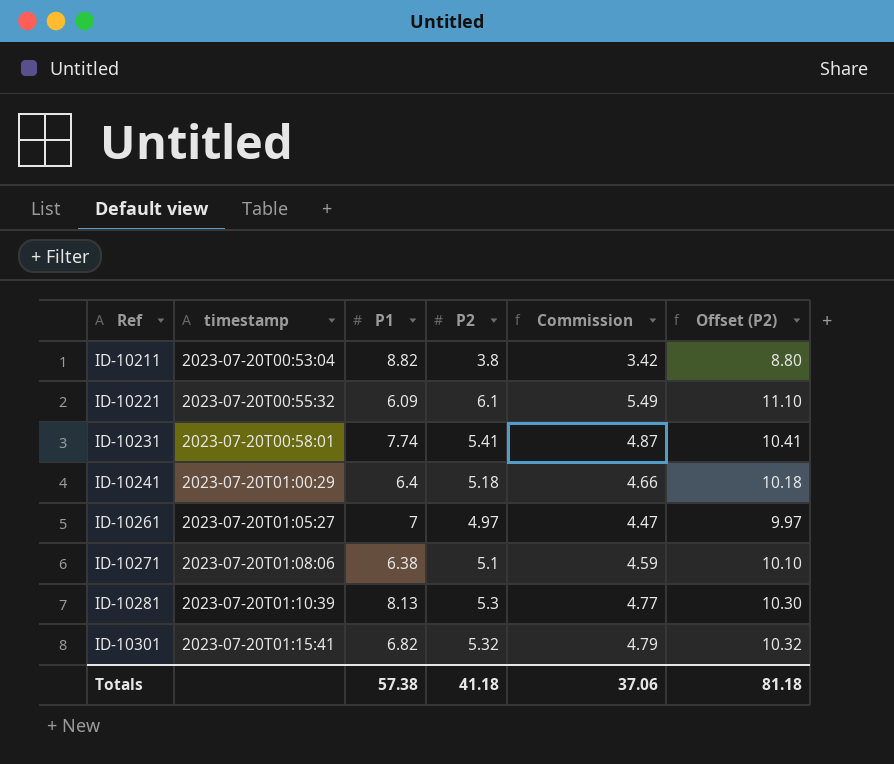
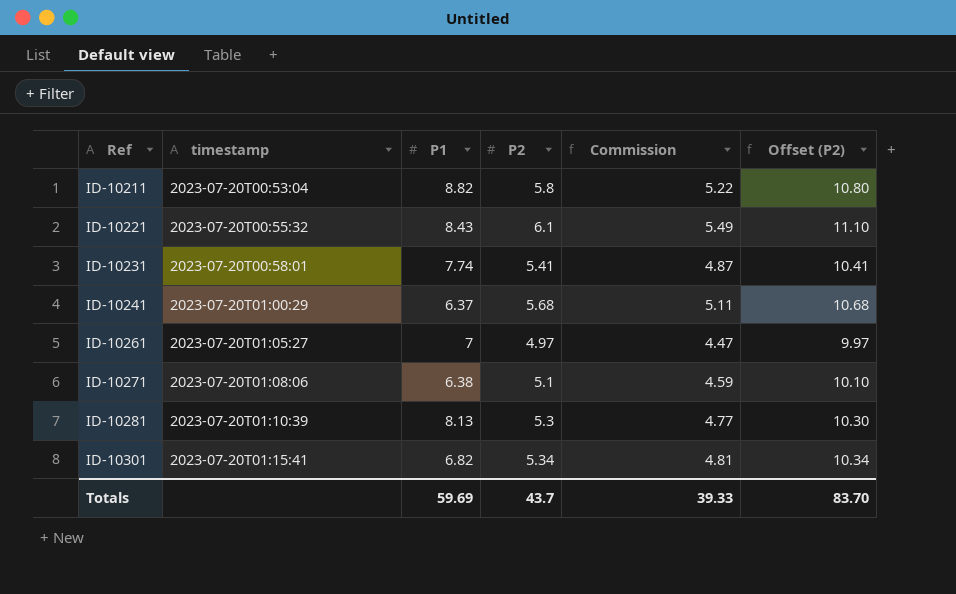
ID-10211 | P2: 3.8 -> 5.8
ID-10211 | Commission: 3.42 -> 5.22
ID-10211 | Offset (P2): 8.80 -> 10.80
ID-10221 | P1: 6.09 -> 8.43
ID-10241 | P1: 6.4 -> 6.37
ID-10241 | P2: 5.18 -> 5.68
ID-10241 | Commission: 4.66 -> 5.11
ID-10241 | Offset (P2): 10.18 -> 10.68
ID-10301 | P2: 5.32 -> 5.34
ID-10301 | Commission: 4.79 -> 4.81
ID-10301 | Offset (P2): 10.32 -> 10.34
Totals | P1: 57.38 -> 59.69
Totals | P2: 41.18 -> 43.7
Totals | Commission: 37.06 -> 39.33
Totals | Offset (P2): 81.18 -> 83.70

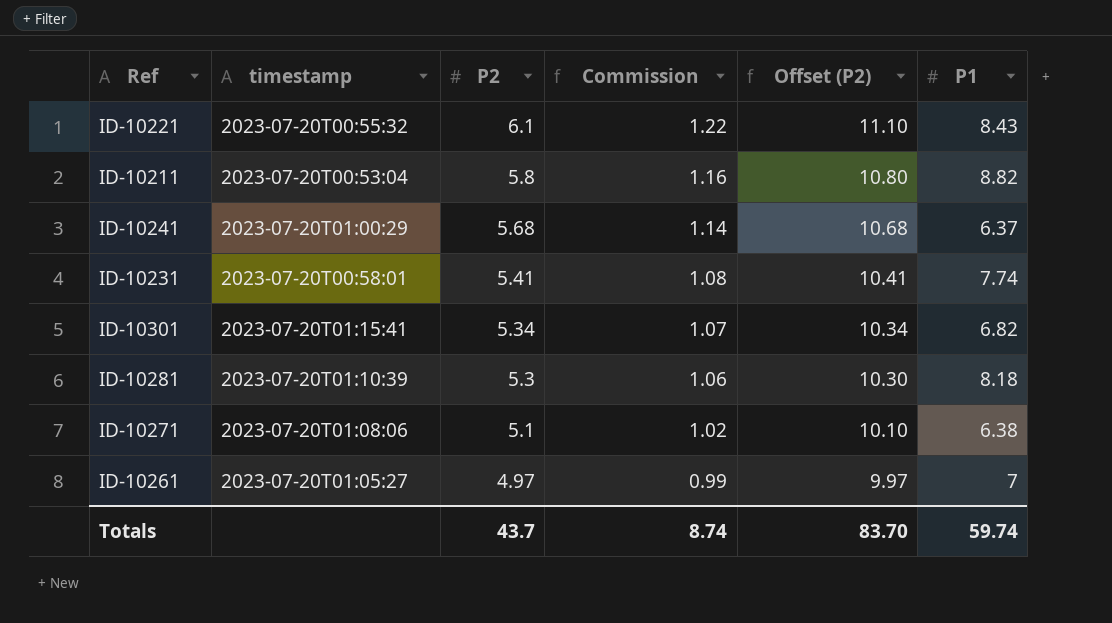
row order: Ref ascending -> P2 descending
column Commission | formula: [P2] * 0.9 -> [P2] * 0.2
column P1 | position: 3 -> 6
ID-10281 | P1: 8.13 -> 8.18
Totals | Commission: 39.33 -> 8.74
Totals | P1: 59.69 -> 59.74

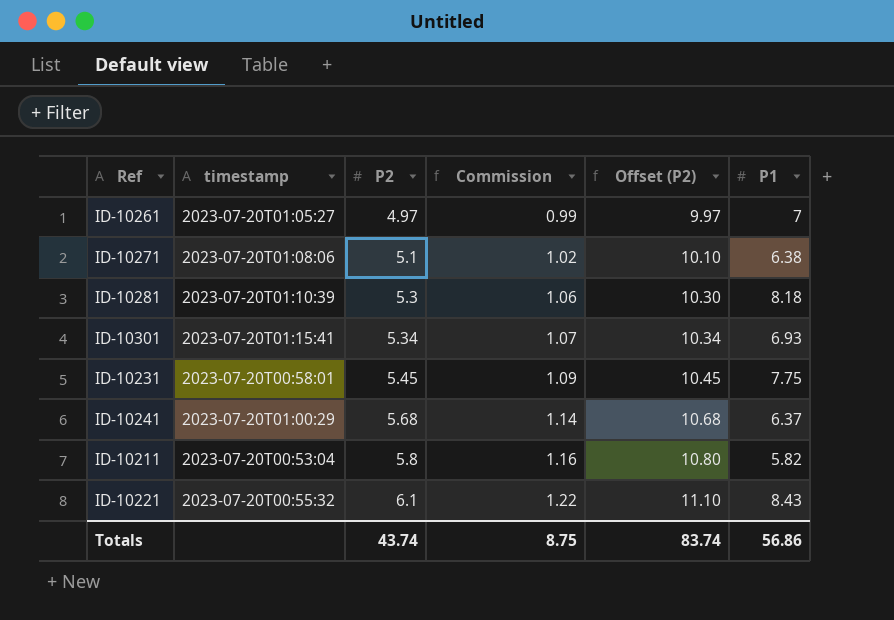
row order: P2 descending -> P2 ascending
ID-10301 | P1: 6.82 -> 6.93
ID-10231 | P2: 5.41 -> 5.45
ID-10231 | Commission: 1.08 -> 1.09
ID-10231 | Offset (P2): 10.41 -> 10.45
ID-10231 | P1: 7.74 -> 7.75
ID-10211 | P1: 8.82 -> 5.82
Totals | P2: 43.7 -> 43.74
Totals | Commission: 8.74 -> 8.75
Totals | Offset (P2): 83.70 -> 83.74
Totals | P1: 59.74 -> 56.86

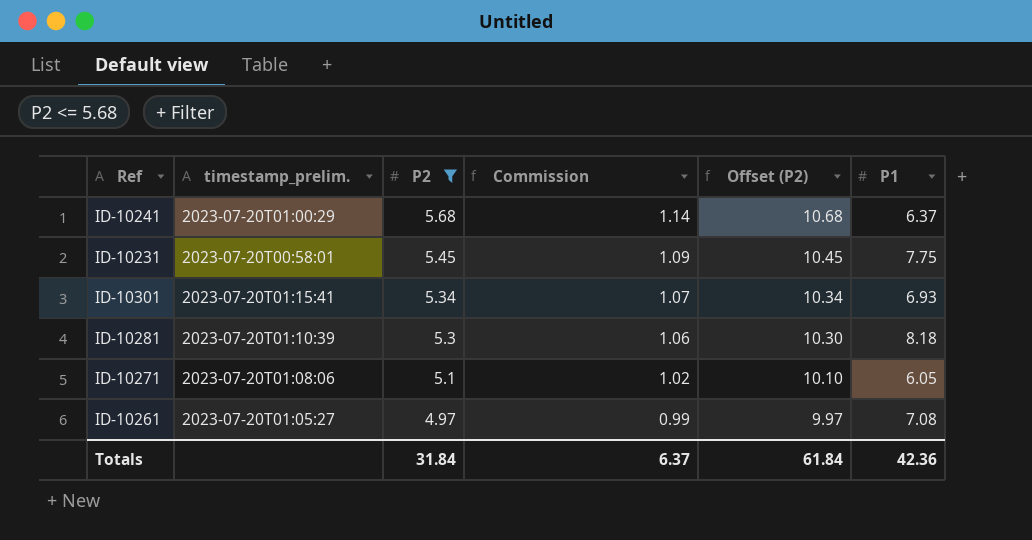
filter: none -> P2 <= 5.68
row order: P2 ascending -> P2 descending
column name: timestamp -> timestamp_prelim.
ID-10271 | P1: 6.38 -> 6.05
ID-10261 | P1: 7 -> 7.08
Totals | P2: 43.74 -> 31.84
Totals | Commission: 8.75 -> 6.37
Totals | Offset (P2): 83.74 -> 61.84
Totals | P1: 56.86 -> 42.36

